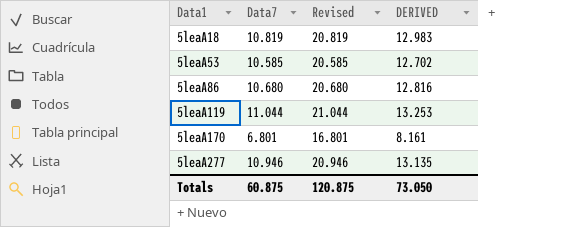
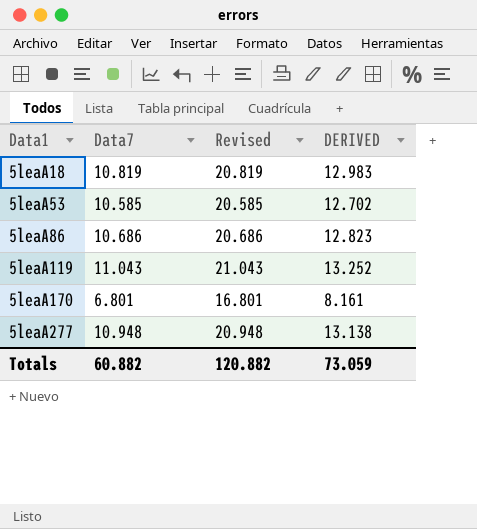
5leaA86 | Data7: 10.680 -> 10.686
5leaA86 | Revised: 20.680 -> 20.686
5leaA86 | DERIVED: 12.816 -> 12.823
5leaA119 | Data7: 11.044 -> 11.043
5leaA119 | Revised: 21.044 -> 21.043
5leaA119 | DERIVED: 13.253 -> 13.252
5leaA277 | Data7: 10.946 -> 10.948
5leaA277 | Revised: 20.946 -> 20.948
5leaA277 | DERIVED: 13.135 -> 13.138
Totals | Data7: 60.875 -> 60.882
Totals | Revised: 120.875 -> 120.882
Totals | DERIVED: 73.050 -> 73.059

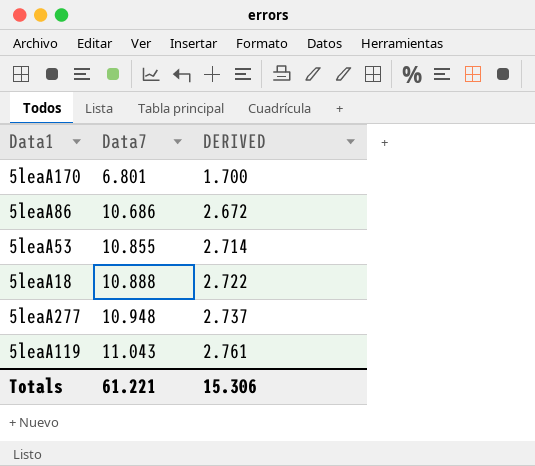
row order: Data1 ascending -> Data7 ascending
column Revised | formula: [Data7] + 10 -> none
column DERIVED | formula: [Data7] * 1.2 -> [Data7] * 0.25
5leaA53 | Data7: 10.585 -> 10.855
5leaA18 | Data7: 10.819 -> 10.888
Totals | Data7: 60.882 -> 61.221
Totals | DERIVED: 73.059 -> 15.306

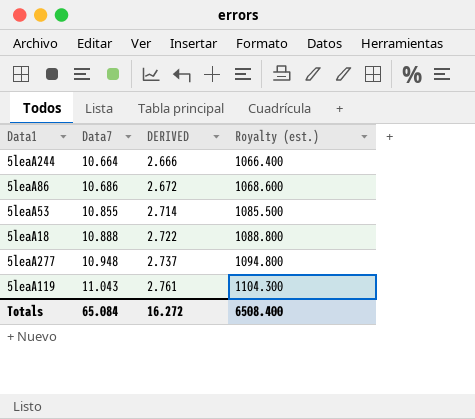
column Royalty (est.) | formula: none -> [Data7] * 100
row 5leaA170: 6.801 | 1.700 -> none
row 5leaA244: none -> 10.664 | 2.666 | 1066.400
Totals | Data7: 61.221 -> 65.084
Totals | DERIVED: 15.306 -> 16.272

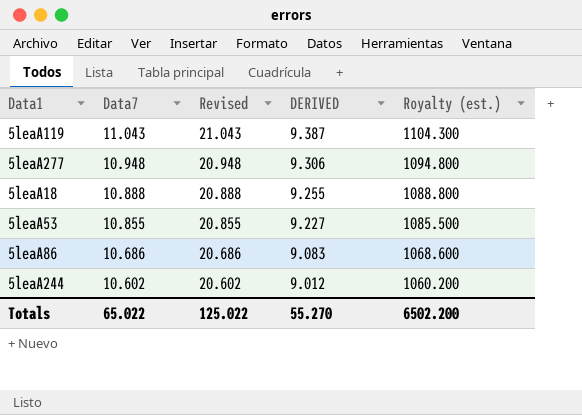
row order: Data7 ascending -> Data7 descending
column Revised | formula: none -> [Data7] + 10
column DERIVED | formula: [Data7] * 0.25 -> [Data7] * 0.85
5leaA244 | Data7: 10.664 -> 10.602
5leaA244 | Royalty (est.): 1066.400 -> 1060.200
Totals | Data7: 65.084 -> 65.022
Totals | DERIVED: 16.272 -> 55.270
Totals | Royalty (est.): 6508.400 -> 6502.200

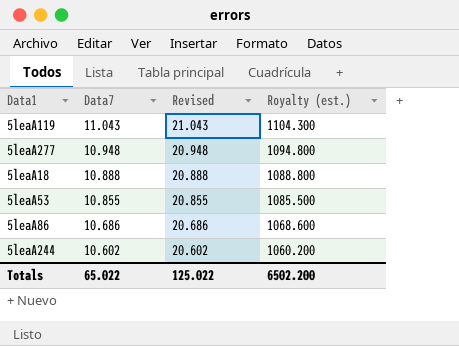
column DERIVED | formula: [Data7] * 0.85 -> none

